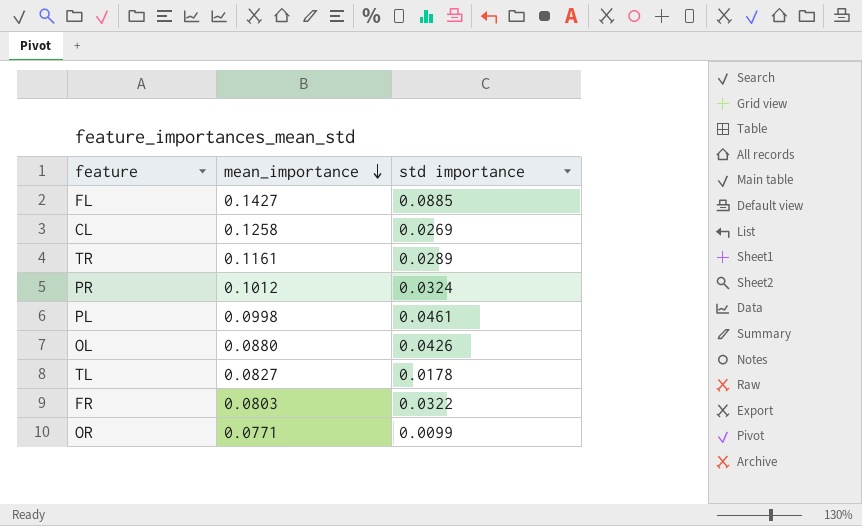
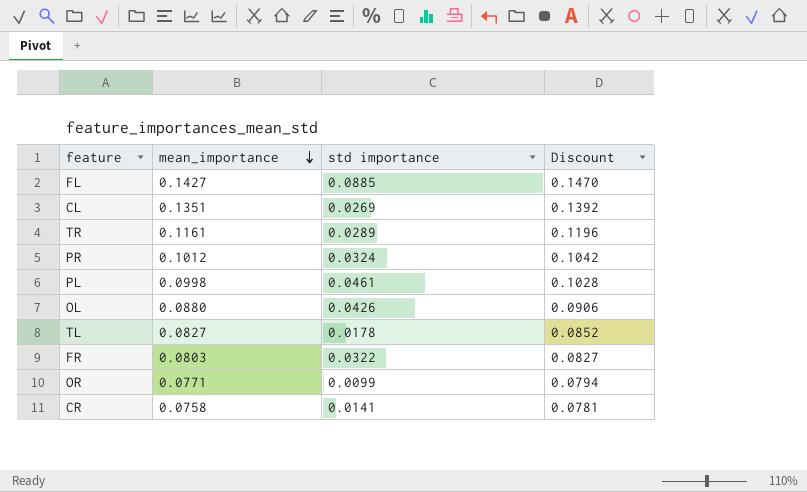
column Discount | formula: none -> [mean_importance] * 1.03
CL | mean_importance: 0.1258 -> 0.1351
row CR: none -> 0.0758 | 0.0141 | 0.0781

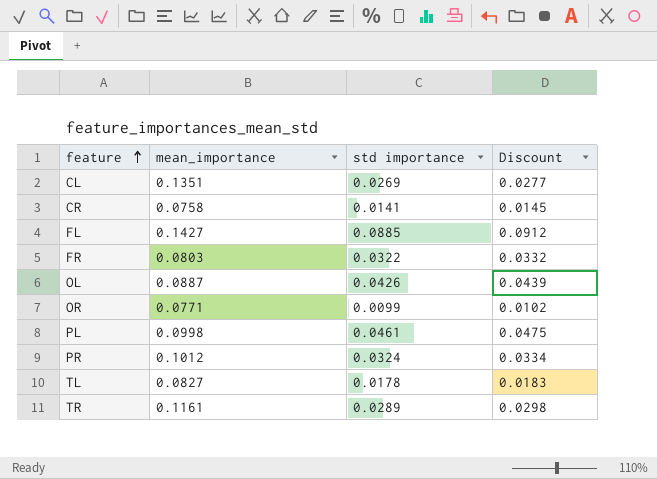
row order: mean_importance descending -> feature ascending
column Discount | formula: [mean_importance] * 1.03 -> [std importance] * 1.03
OL | mean_importance: 0.0880 -> 0.0887

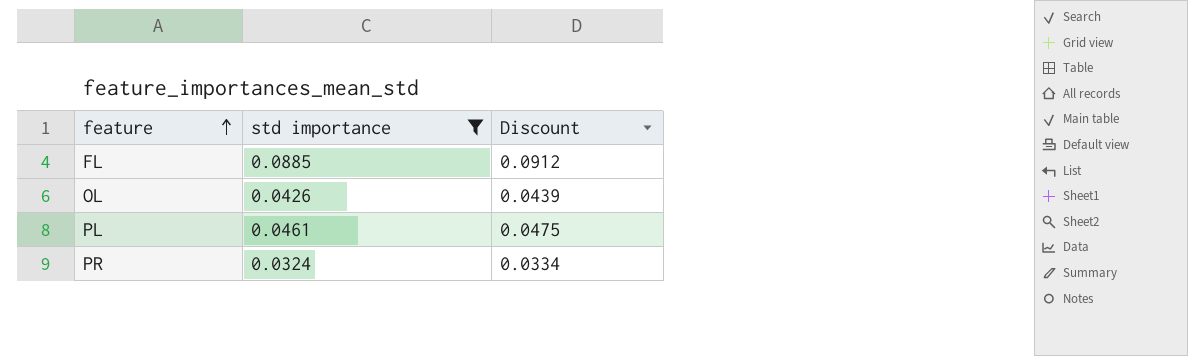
filter: none -> std importance >= 0.0324
column mean_importance | position: 2 -> none

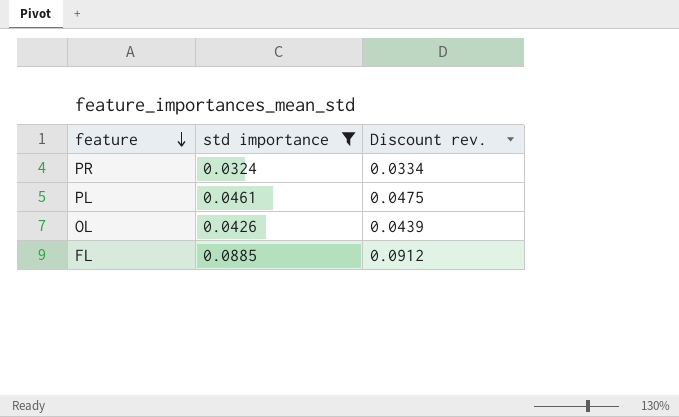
row order: feature ascending -> feature descending
column name: Discount -> Discount rev.

